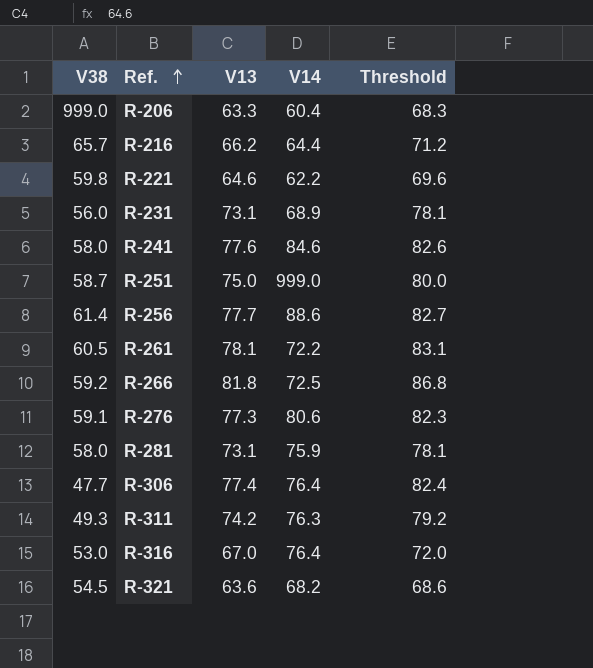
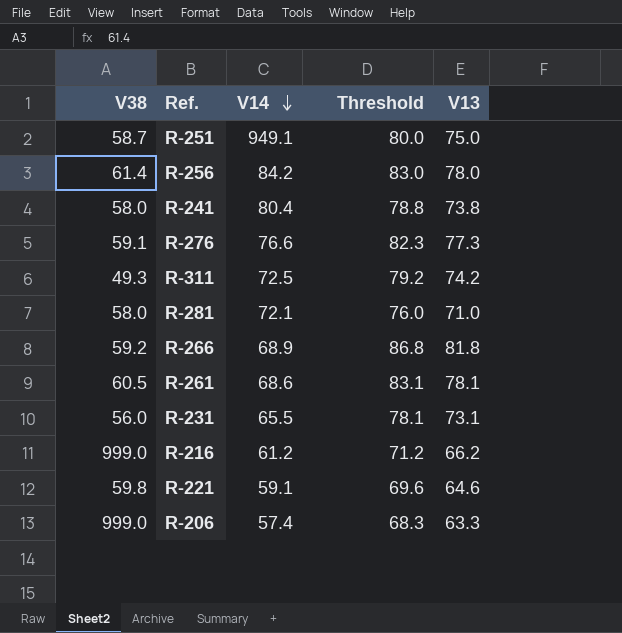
row order: Ref. ascending -> V14 descending
column V13 | position: 3 -> 5
row R-306: 47.7 | 77.4 | 76.4 | 82.4 -> none
row R-316: 53.0 | 67.0 | 76.4 | 72.0 -> none
row R-321: 54.5 | 63.6 | 68.2 | 68.6 -> none
R-251 | V14: 999.0 -> 949.1
R-256 | V14: 88.6 -> 84.2
R-256 | Threshold: 82.7 -> 83.0
R-256 | V13: 77.7 -> 78.0
R-241 | V14: 84.6 -> 80.4
R-241 | Threshold: 82.6 -> 78.8
R-241 | V13: 77.6 -> 73.8
R-276 | V14: 80.6 -> 76.6
R-311 | V14: 76.3 -> 72.5
R-281 | V14: 75.9 -> 72.1
R-281 | Threshold: 78.1 -> 76.0
R-281 | V13: 73.1 -> 71.0
R-266 | V14: 72.5 -> 68.9
R-261 | V14: 72.2 -> 68.6
R-231 | V14: 68.9 -> 65.5
R-216 | V38: 65.7 -> 999.0
R-216 | V14: 64.4 -> 61.2
R-221 | V14: 62.2 -> 59.1
R-206 | V14: 60.4 -> 57.4

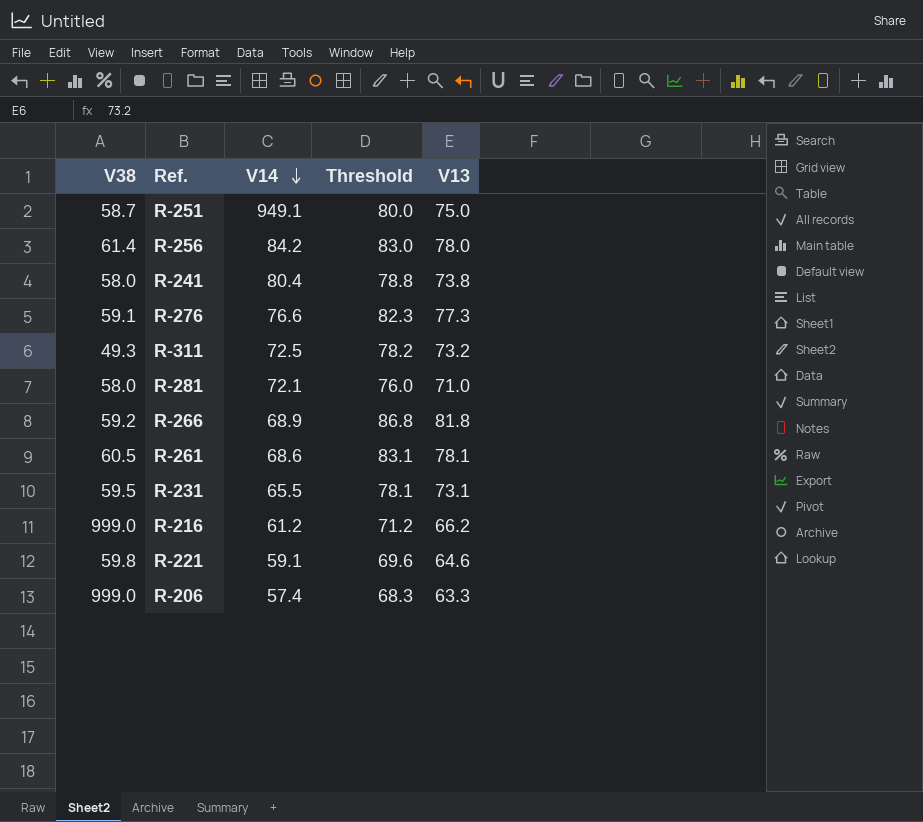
R-311 | Threshold: 79.2 -> 78.2
R-311 | V13: 74.2 -> 73.2
R-231 | V38: 56.0 -> 59.5

